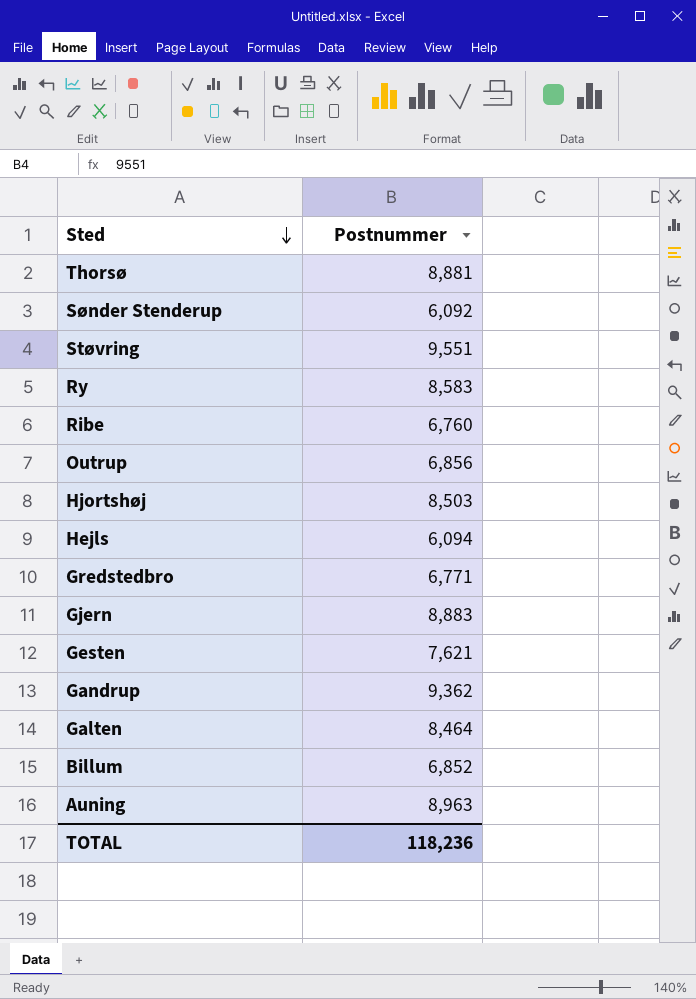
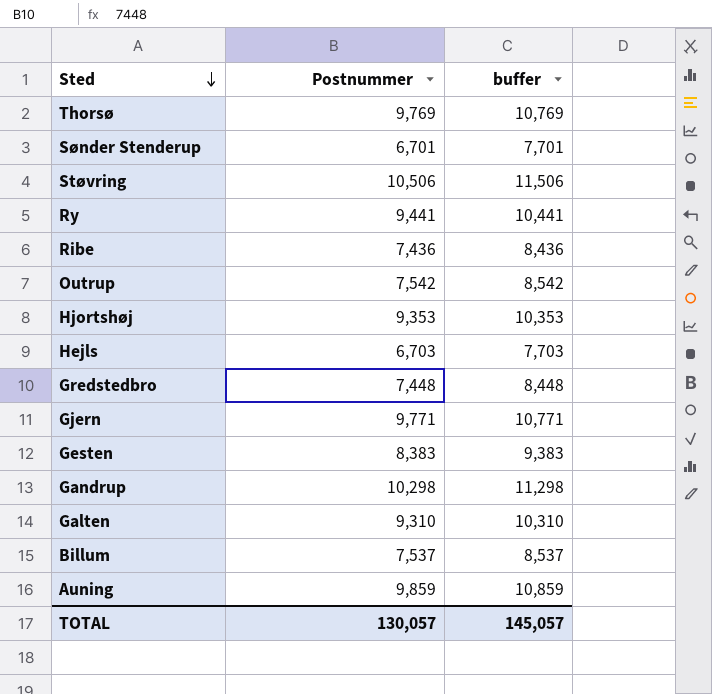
column buffer | formula: none -> [Postnummer] + 1000
Thorsø | Postnummer: 8,881 -> 9,769
Sønder Stenderup | Postnummer: 6,092 -> 6,701
Støvring | Postnummer: 9,551 -> 10,506
Ry | Postnummer: 8,583 -> 9,441
Ribe | Postnummer: 6,760 -> 7,436
Outrup | Postnummer: 6,856 -> 7,542
Hjortshøj | Postnummer: 8,503 -> 9,353
Hejls | Postnummer: 6,094 -> 6,703
Gredstedbro | Postnummer: 6,771 -> 7,448
Gjern | Postnummer: 8,883 -> 9,771
Gesten | Postnummer: 7,621 -> 8,383
Gandrup | Postnummer: 9,362 -> 10,298
Galten | Postnummer: 8,464 -> 9,310
Billum | Postnummer: 6,852 -> 7,537
Auning | Postnummer: 8,963 -> 9,859
TOTAL | Postnummer: 118,236 -> 130,057

